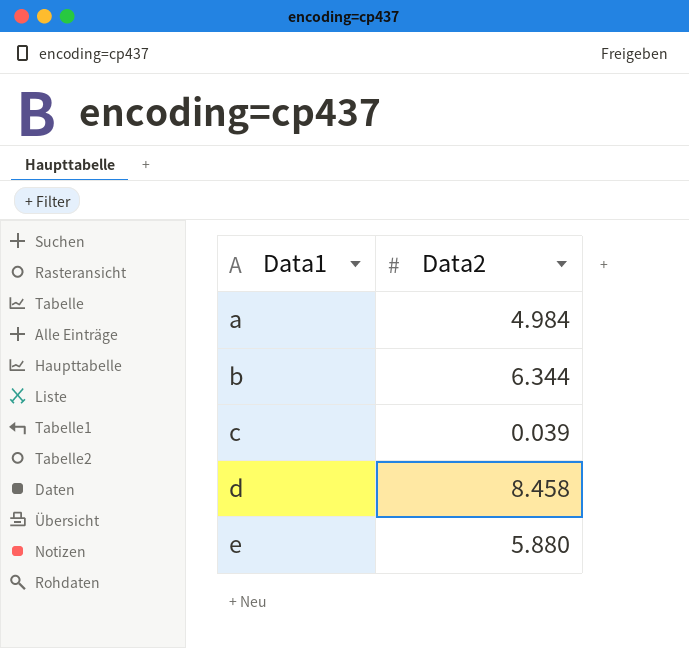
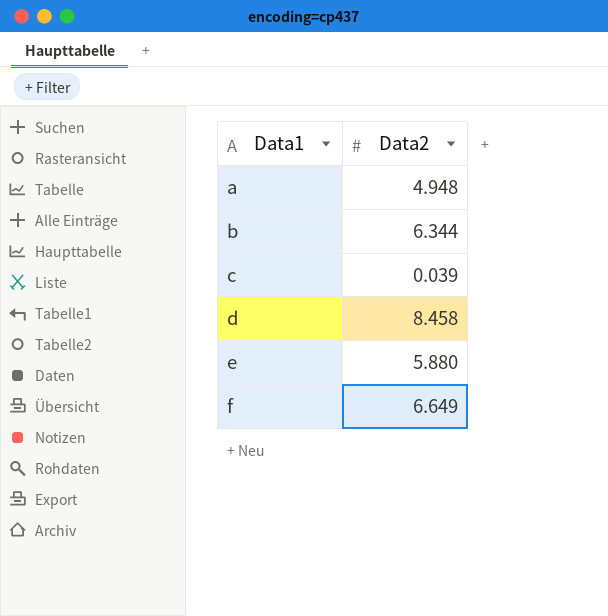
a | Data2: 4.984 -> 4.948
row f: none -> 6.649

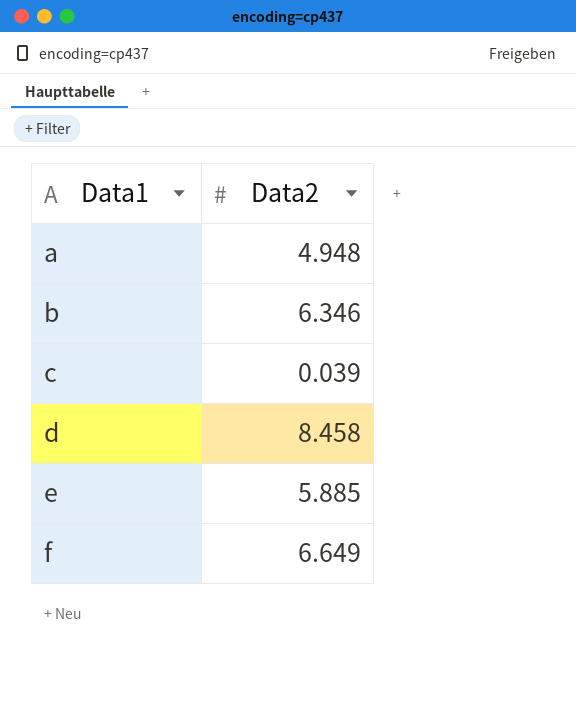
b | Data2: 6.344 -> 6.346
e | Data2: 5.880 -> 5.885

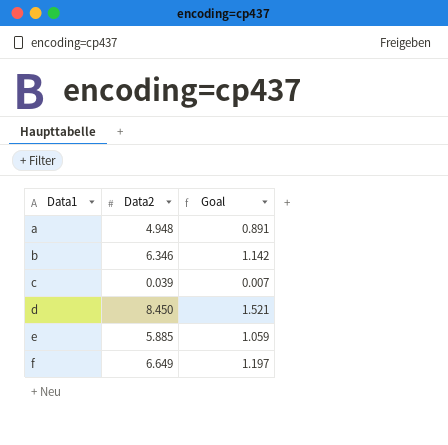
column Goal | formula: none -> [Data2] * 0.18
d | Data2: 8.458 -> 8.450

